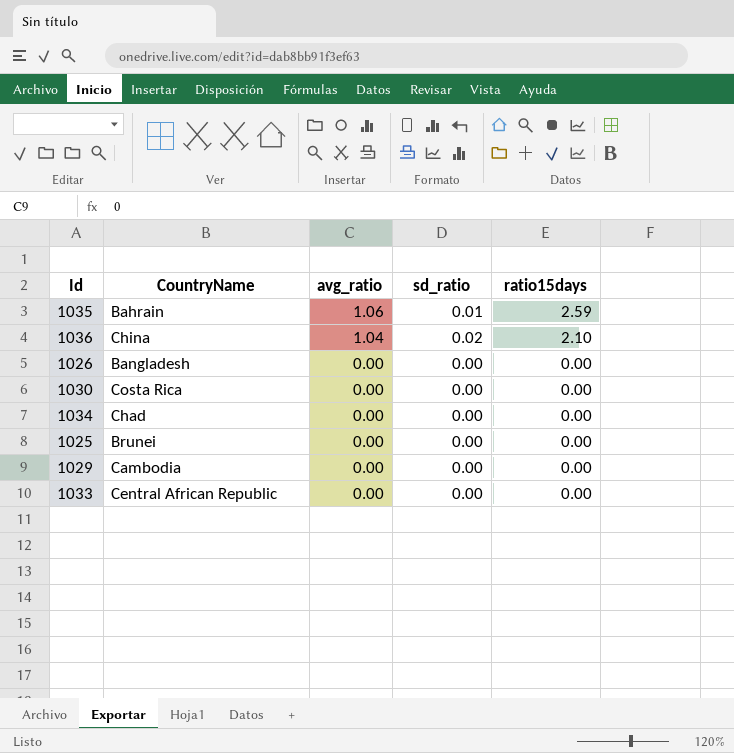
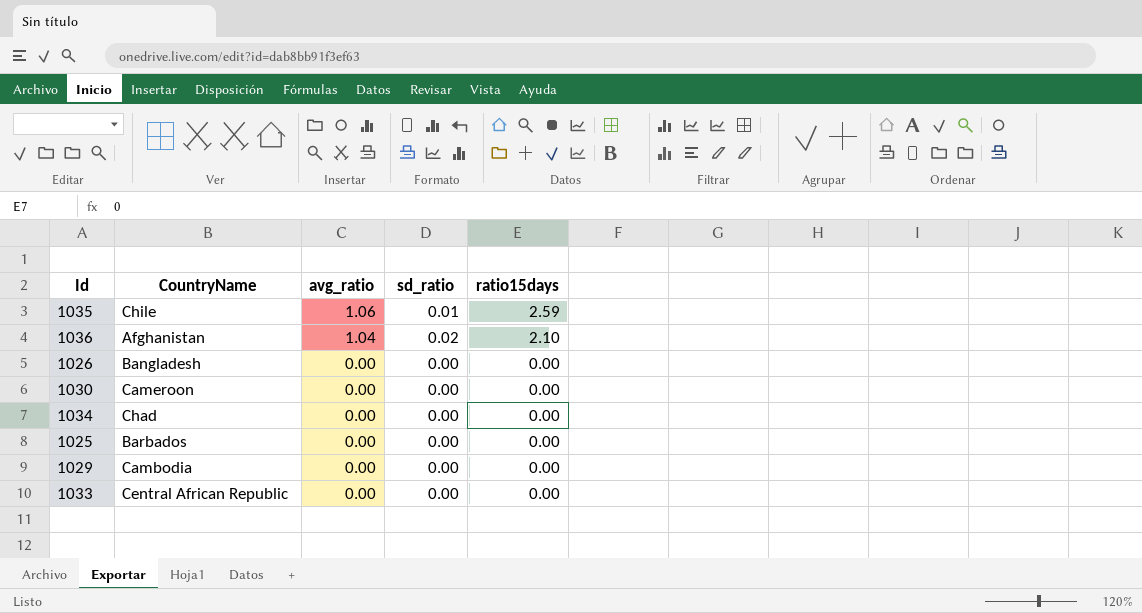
1035 | CountryName: Bahrain -> Chile
1036 | CountryName: China -> Afghanistan
1030 | CountryName: Costa Rica -> Cameroon
1025 | CountryName: Brunei -> Barbados

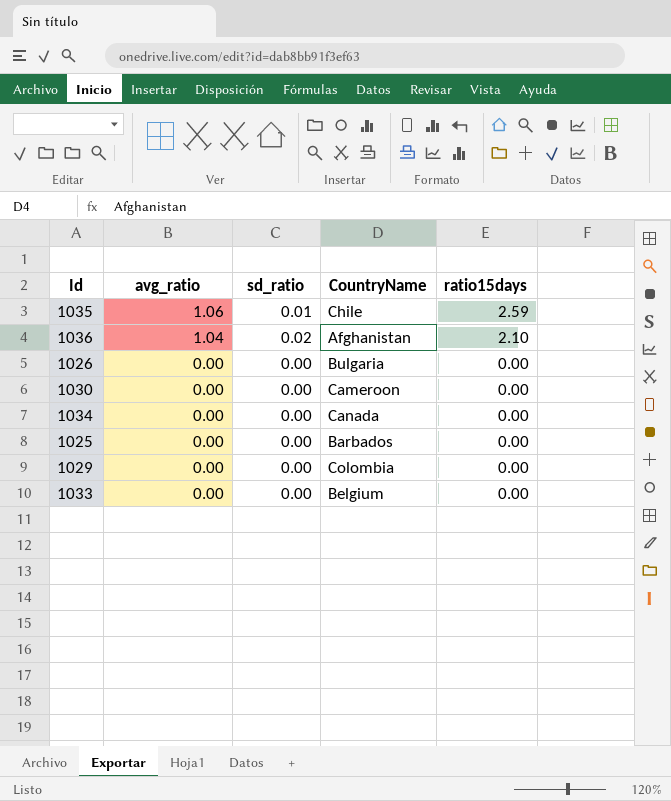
column CountryName | position: 2 -> 4
1026 | CountryName: Bangladesh -> Bulgaria
1034 | CountryName: Chad -> Canada
1029 | CountryName: Cambodia -> Colombia
1033 | CountryName: Central African Republic -> Belgium

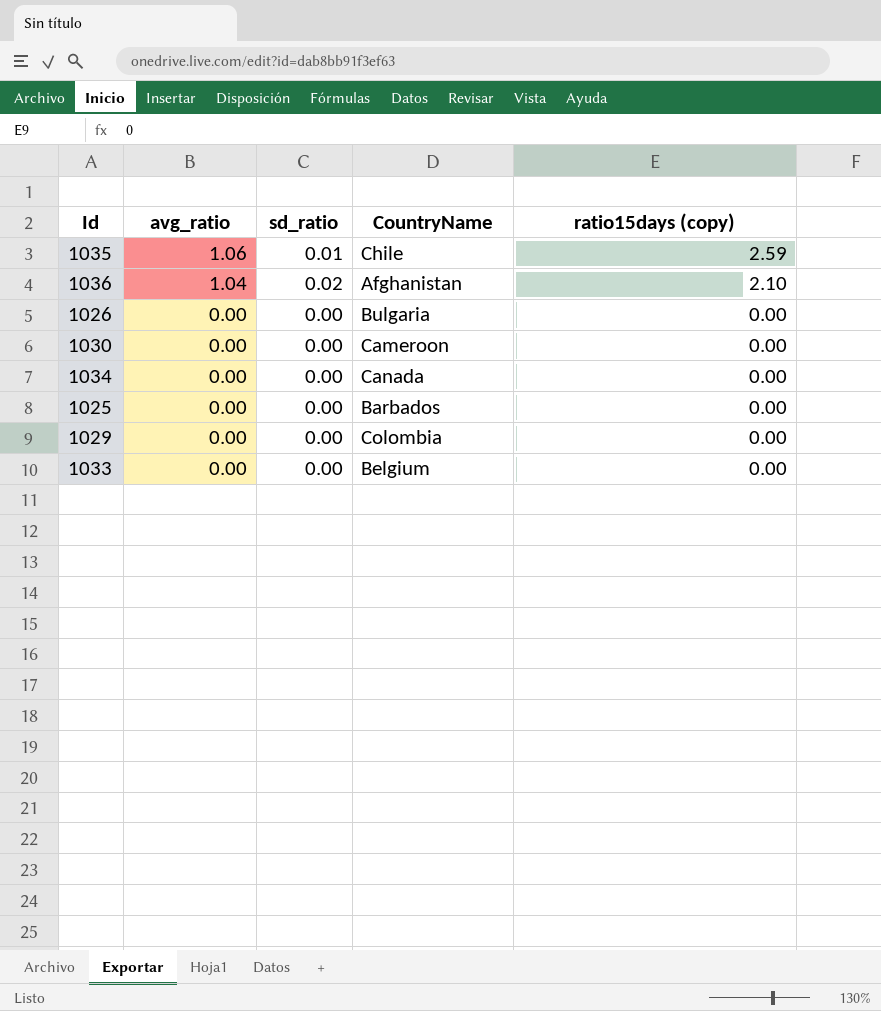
column name: ratio15days -> ratio15days (copy)

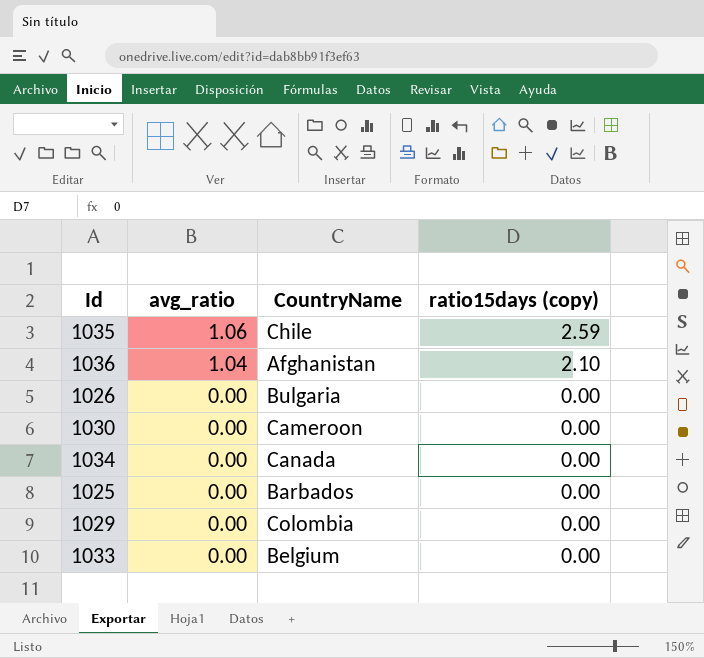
column sd_ratio | position: 3 -> none

